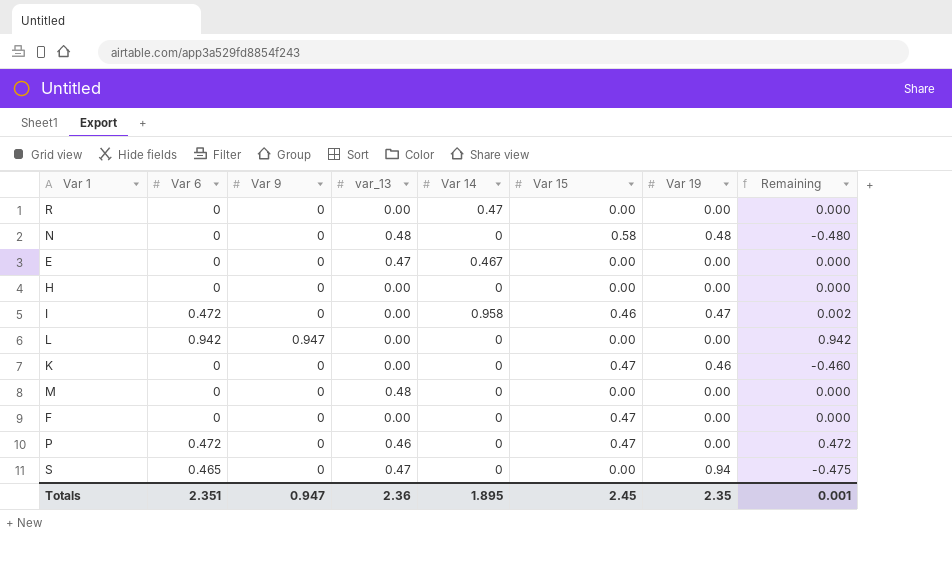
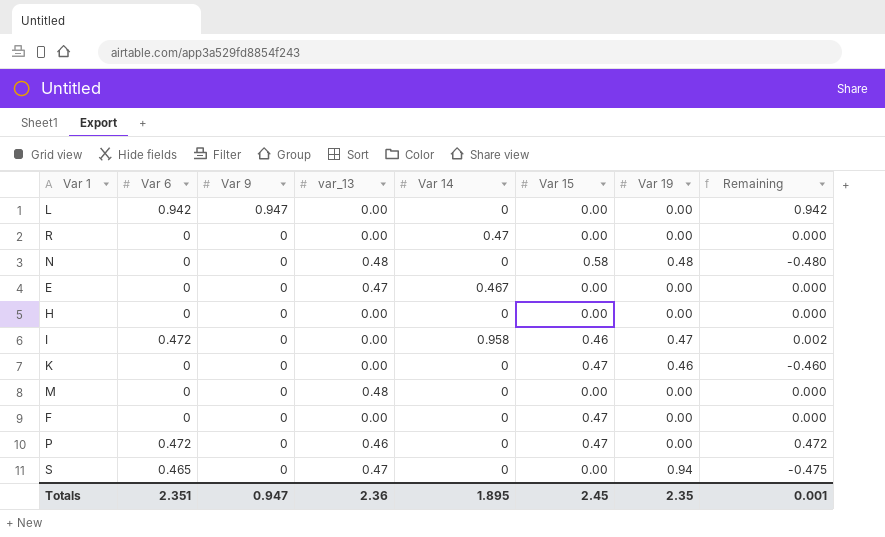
row order: none -> Var 9 descending

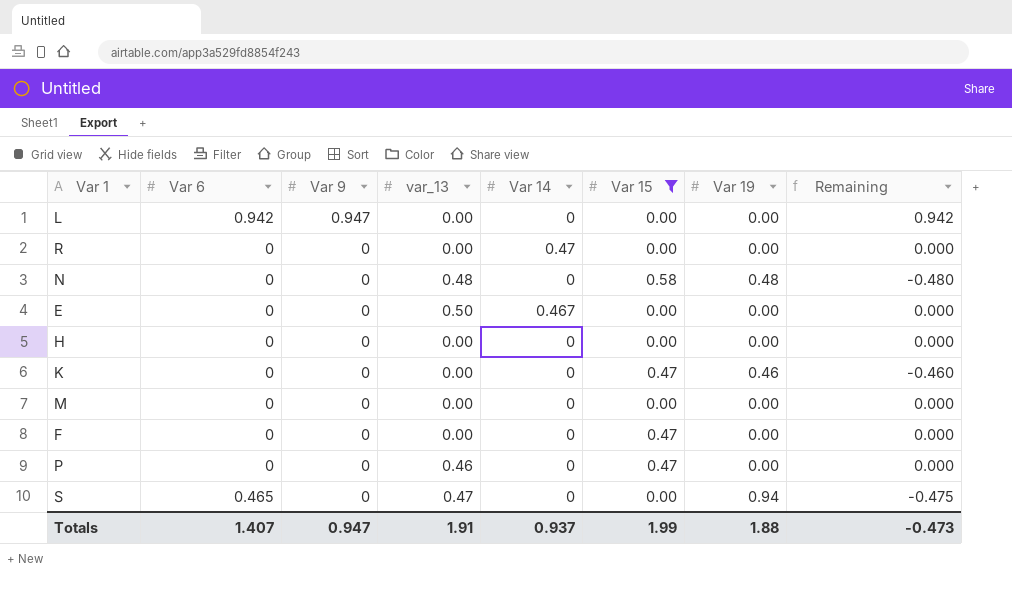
filter: none -> Var 15 != 0.46
E | var_13: 0.47 -> 0.50
M | var_13: 0.48 -> 0.00
P | Var 6: 0.472 -> 0
P | Remaining: 0.472 -> 0.000
Totals | Var 6: 2.351 -> 1.407
Totals | var_13: 2.36 -> 1.91
Totals | Var 14: 1.895 -> 0.937
Totals | Var 15: 2.45 -> 1.99
Totals | Var 19: 2.35 -> 1.88
Totals | Remaining: 0.001 -> -0.473

